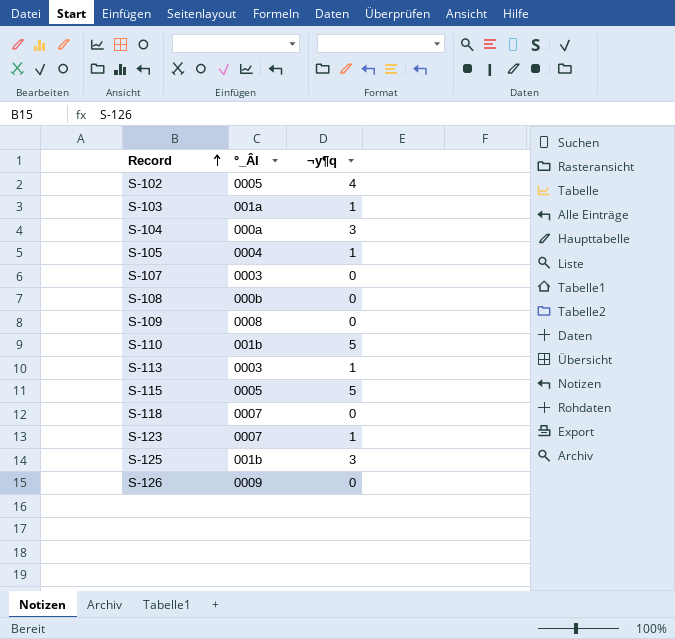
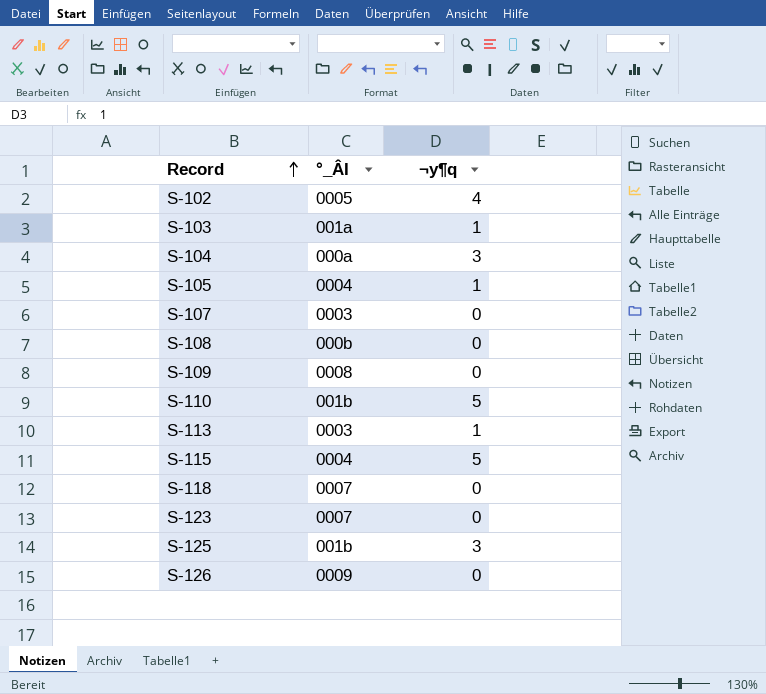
S-115 | °_ÂI: 0005 -> 0004
S-123 | ¬y¶q: 1 -> 0

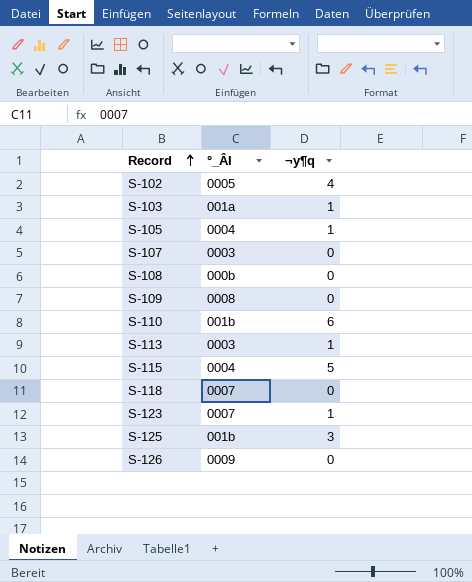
row S-104: 000a | 3 -> none
S-110 | ¬y¶q: 5 -> 6
S-123 | ¬y¶q: 0 -> 1

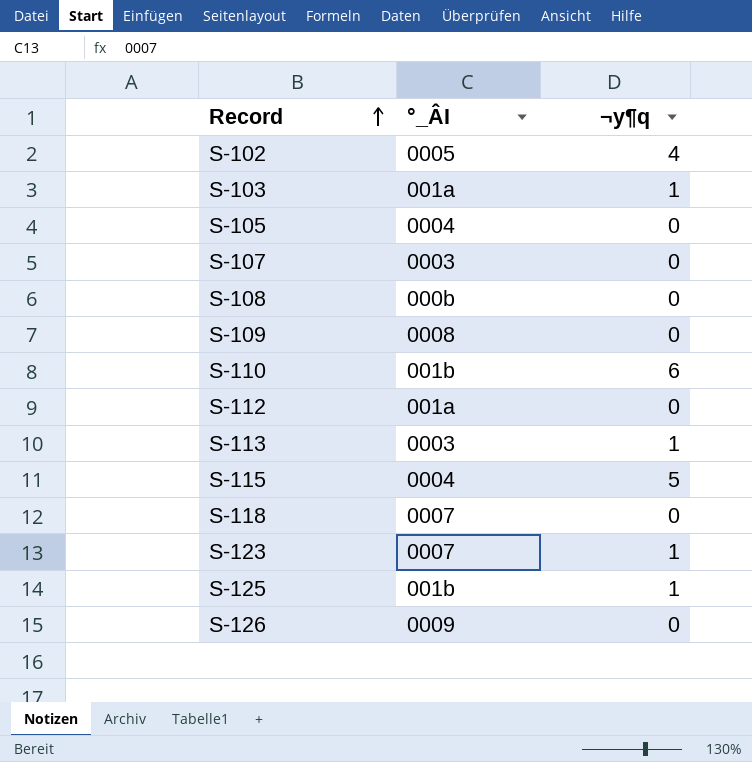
S-105 | ¬y¶q: 1 -> 0
row S-112: none -> 001a | 0
S-125 | ¬y¶q: 3 -> 1

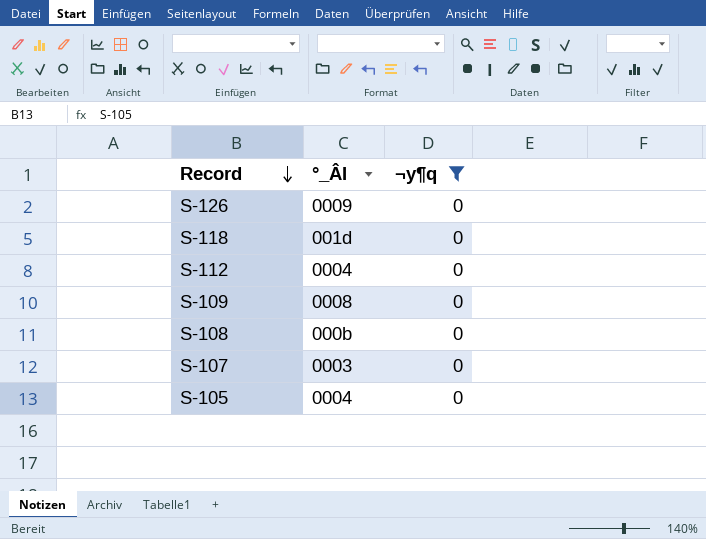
filter: none -> ¬y¶q = 0
row order: Record ascending -> Record descending
S-118 | °_ÂI: 0007 -> 001d
S-112 | °_ÂI: 001a -> 0004

